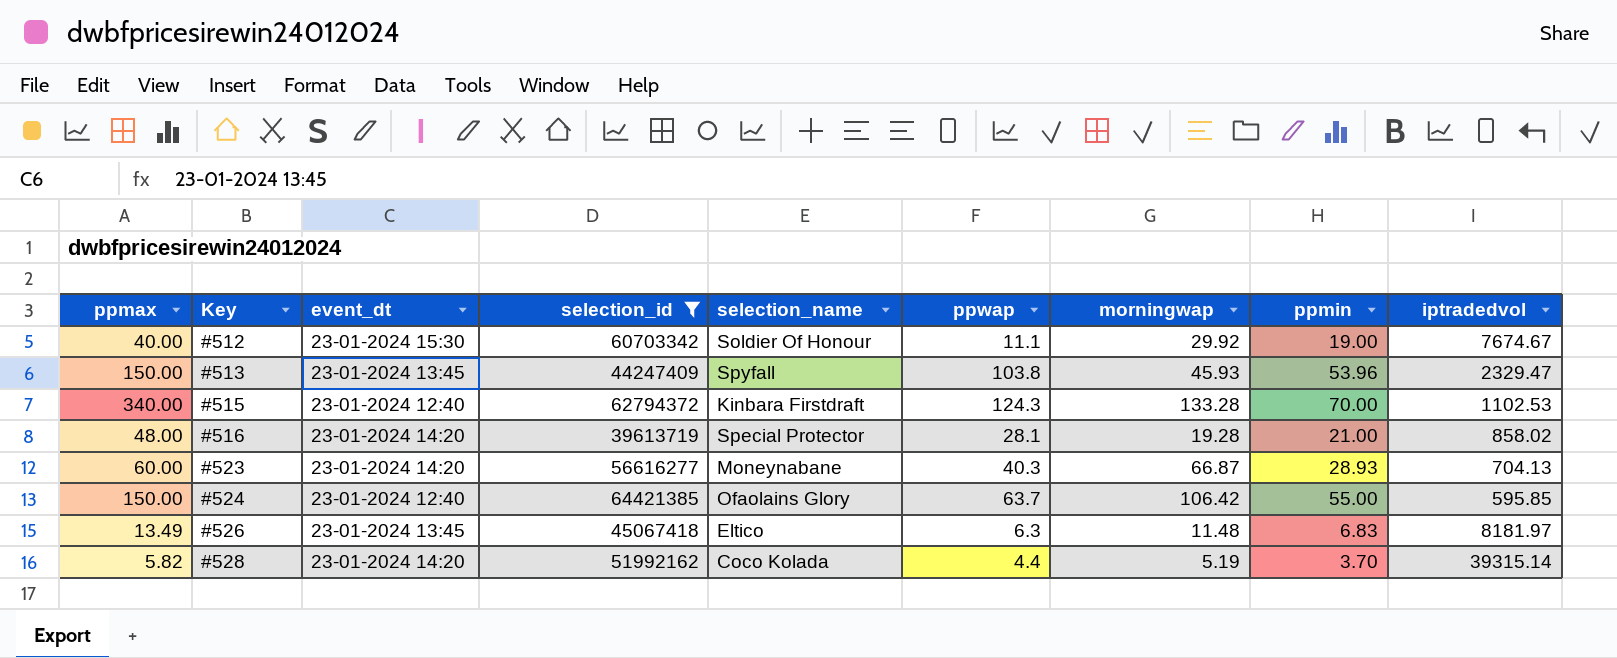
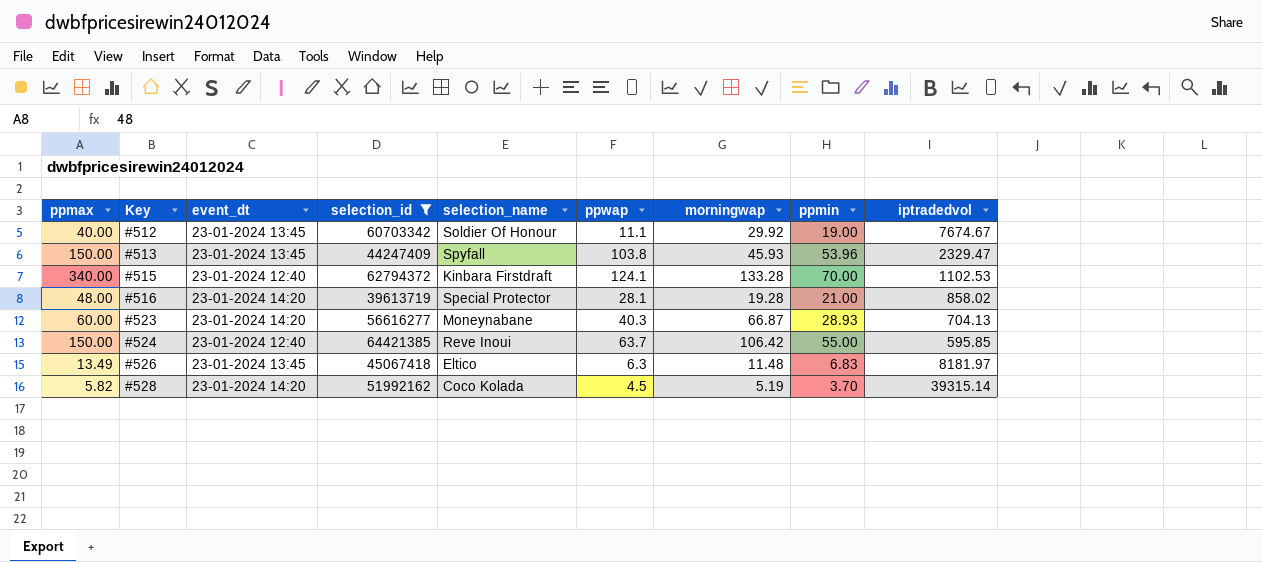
#512 | event_dt: 23-01-2024 15:30 -> 23-01-2024 13:45
#515 | ppwap: 124.3 -> 124.1
#524 | selection_name: Ofaolains Glory -> Reve Inoui
#528 | ppwap: 4.4 -> 4.5

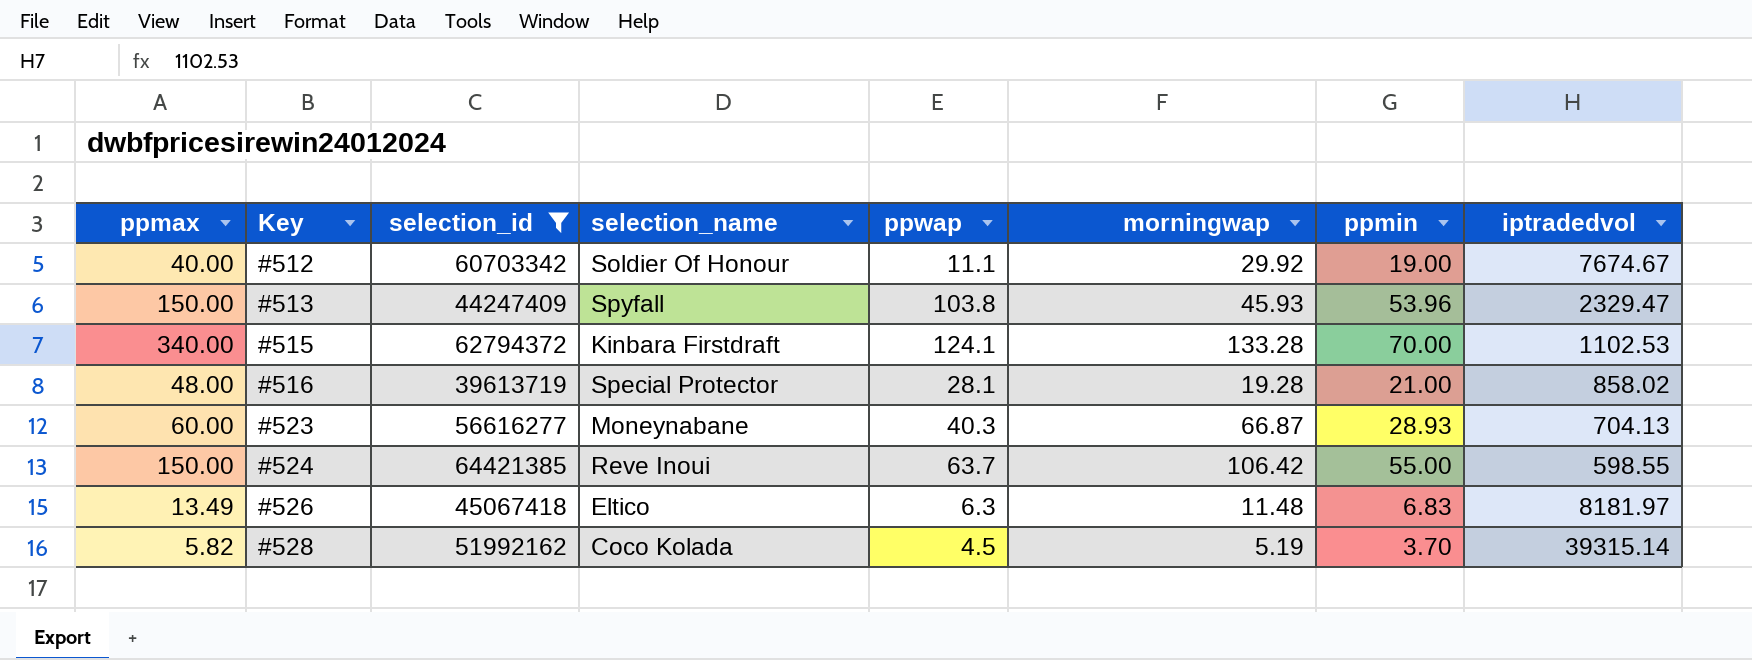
column event_dt | position: 3 -> none
#524 | iptradedvol: 595.85 -> 598.55

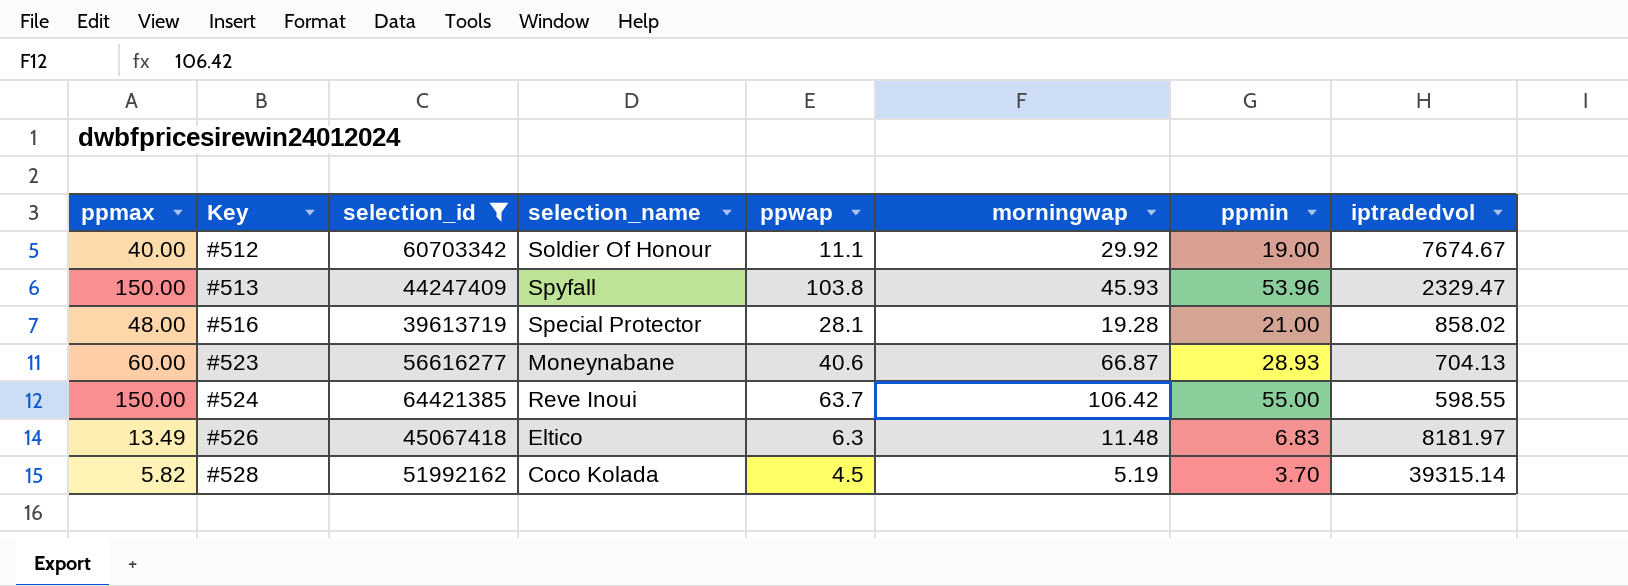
row #515: 340.00 | 62794372 | Kinbara Firstdraft | 124.1 | 133.28 | 70.00 | 1102.53 -> none
#523 | ppwap: 40.3 -> 40.6

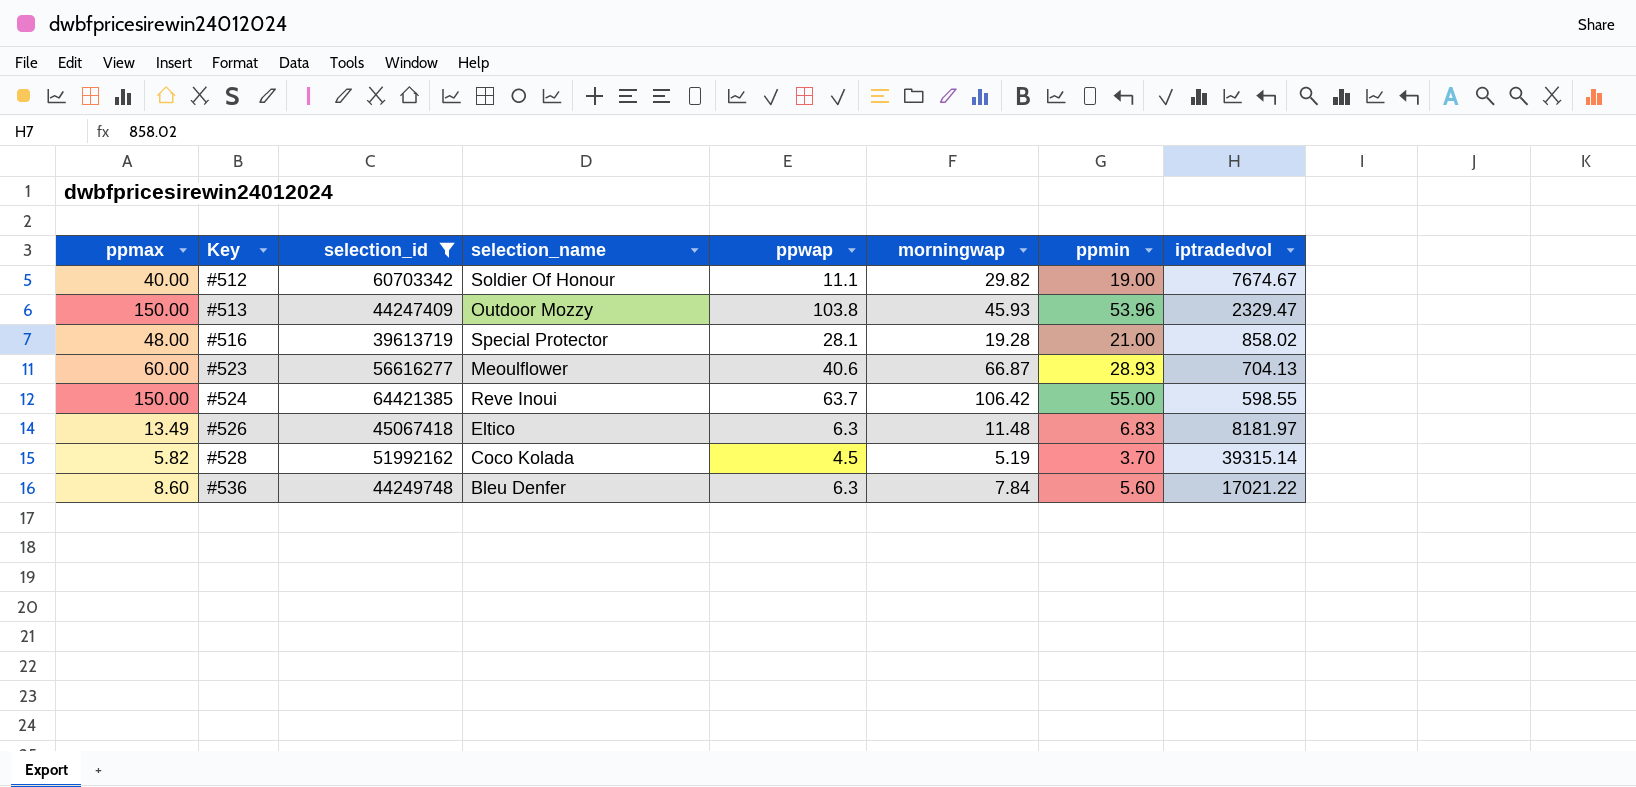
#512 | morningwap: 29.92 -> 29.82
#513 | selection_name: Spyfall -> Outdoor Mozzy
#523 | selection_name: Moneynabane -> Meoulflower
row #536: none -> 8.60 | 44249748 | Bleu Denfer | 6.3 | 7.84 | 5.60 | 17021.22

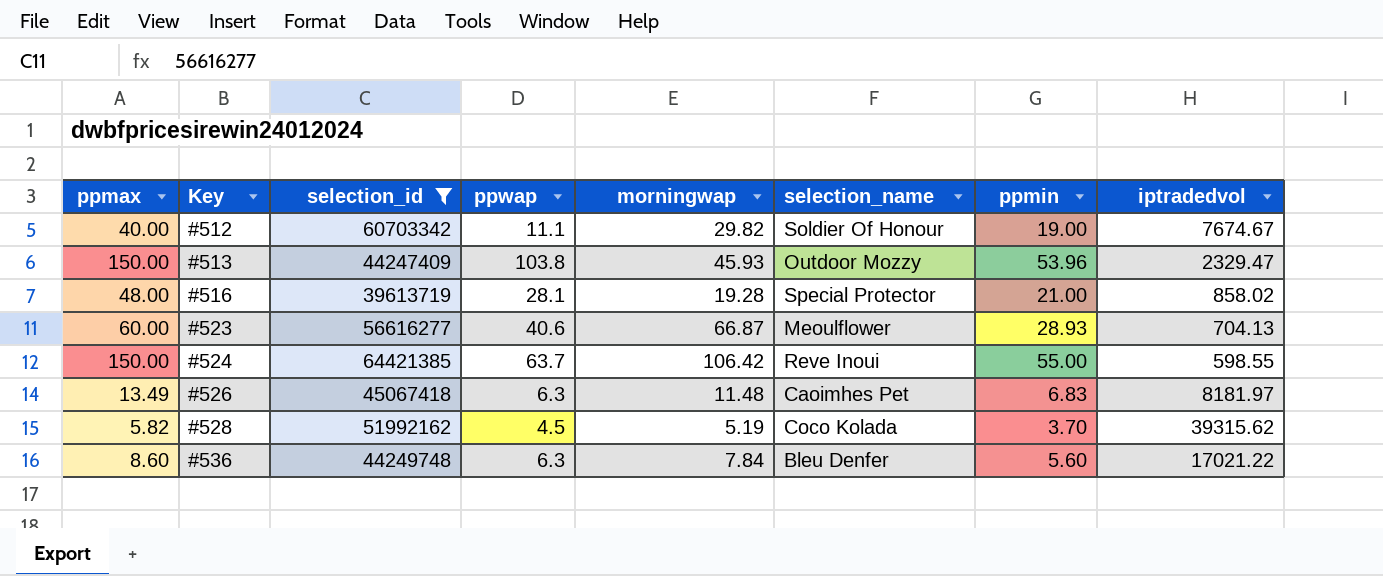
column selection_name | position: 4 -> 6
#526 | selection_name: Eltico -> Caoimhes Pet
#528 | iptradedvol: 39315.14 -> 39315.62

